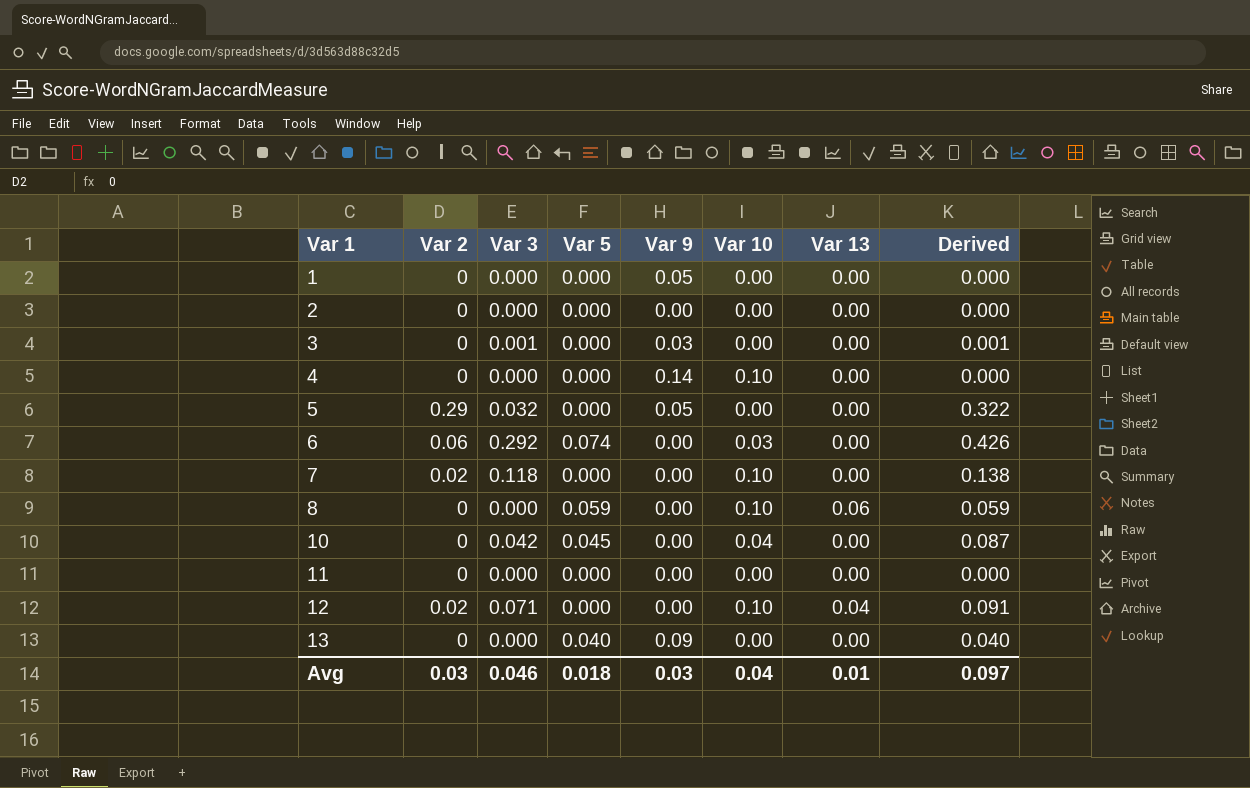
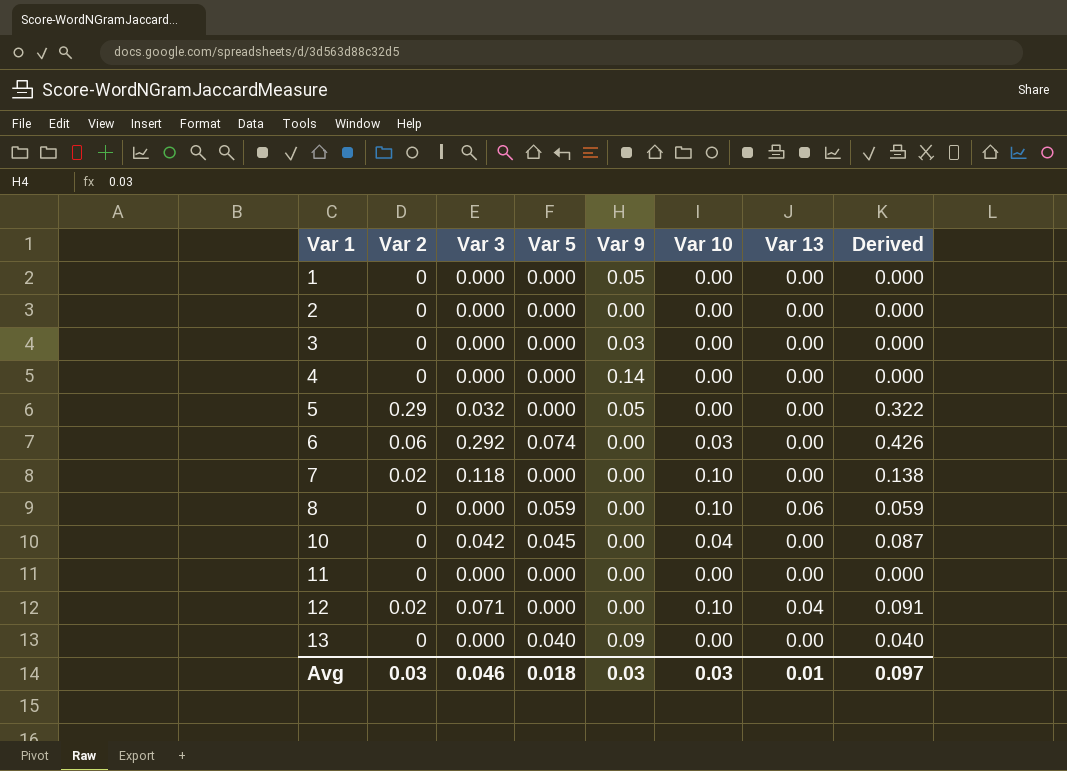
3 | Var 3: 0.001 -> 0.000
3 | Derived: 0.001 -> 0.000
4 | Var 10: 0.10 -> 0.00
Avg | Var 10: 0.04 -> 0.03

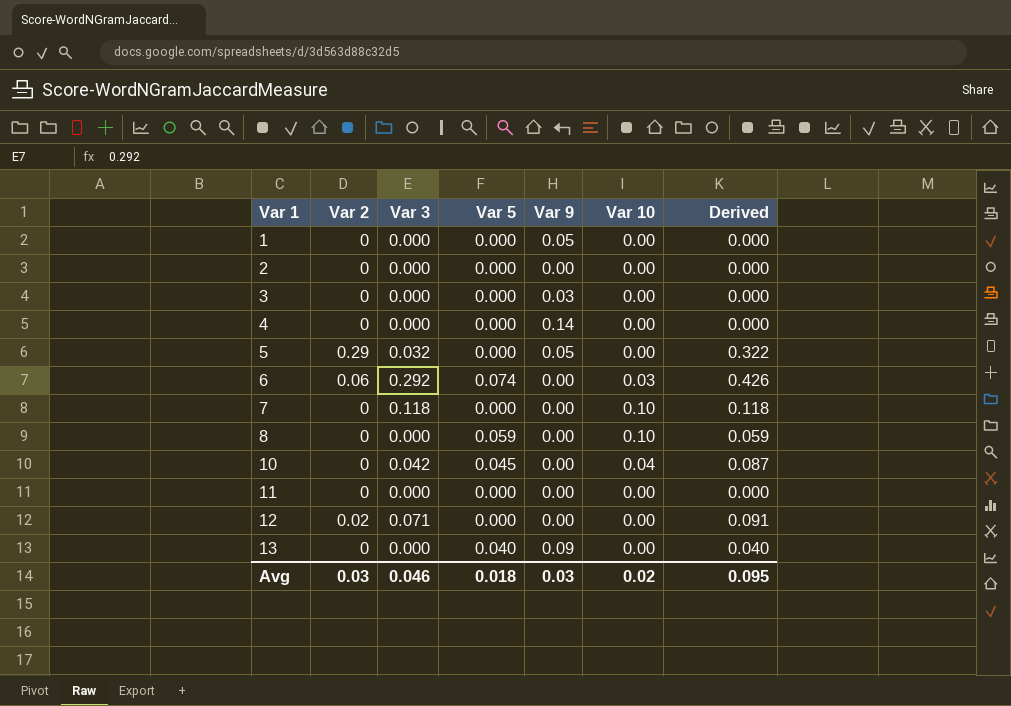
column Var 13 | position: 7 -> none
7 | Var 2: 0.02 -> 0
7 | Derived: 0.138 -> 0.118
12 | Var 10: 0.10 -> 0.00
Avg | Var 10: 0.03 -> 0.02
Avg | Derived: 0.097 -> 0.095

